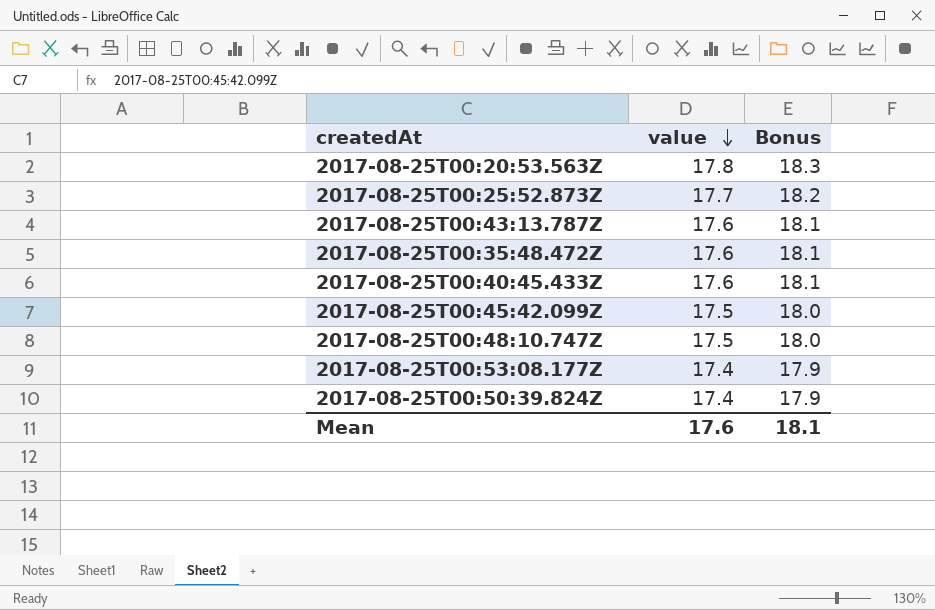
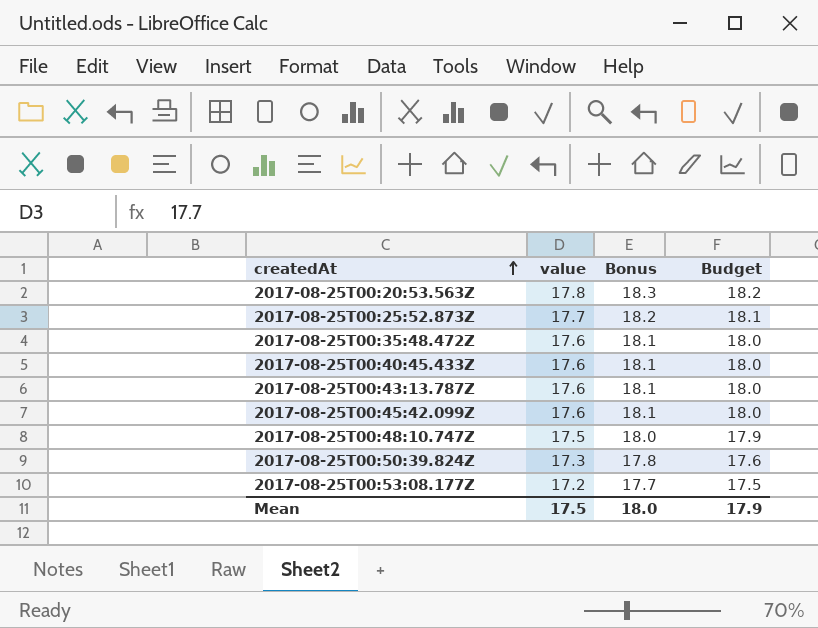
row order: value descending -> createdAt ascending
column Budget | formula: none -> [value] * 1.02
2017-08-25T00:45:42.099Z | value: 17.5 -> 17.6
2017-08-25T00:45:42.099Z | Bonus: 18.0 -> 18.1
2017-08-25T00:50:39.824Z | value: 17.4 -> 17.3
2017-08-25T00:50:39.824Z | Bonus: 17.9 -> 17.8
2017-08-25T00:53:08.177Z | value: 17.4 -> 17.2
2017-08-25T00:53:08.177Z | Bonus: 17.9 -> 17.7
Mean | value: 17.6 -> 17.5
Mean | Bonus: 18.1 -> 18.0

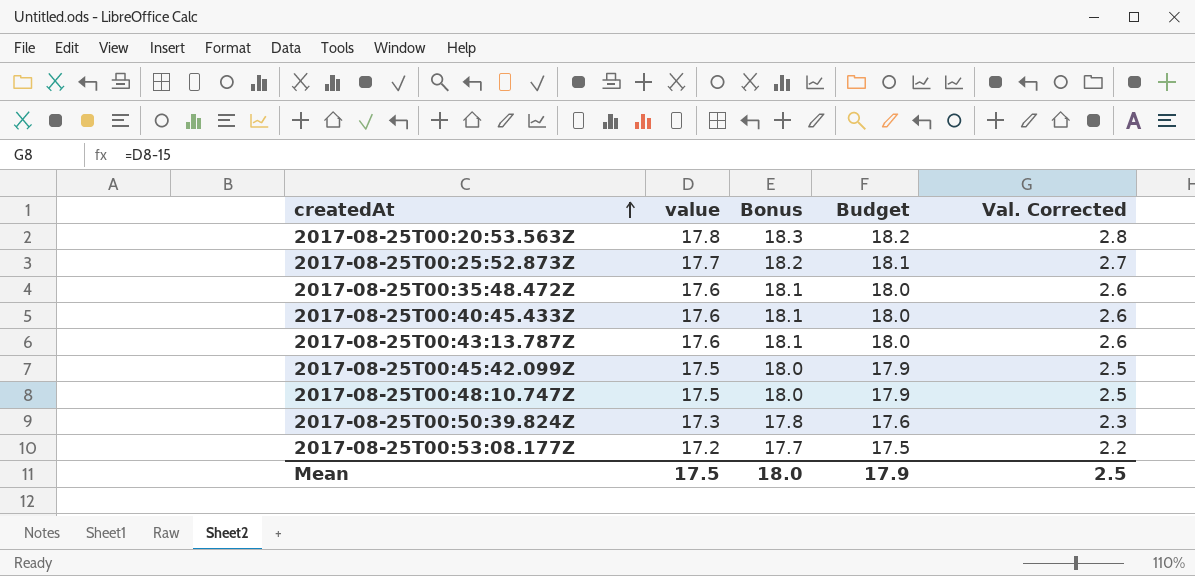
column Val. Corrected | formula: none -> [value] - 15
2017-08-25T00:45:42.099Z | value: 17.6 -> 17.5
2017-08-25T00:45:42.099Z | Bonus: 18.1 -> 18.0
2017-08-25T00:45:42.099Z | Budget: 18.0 -> 17.9

